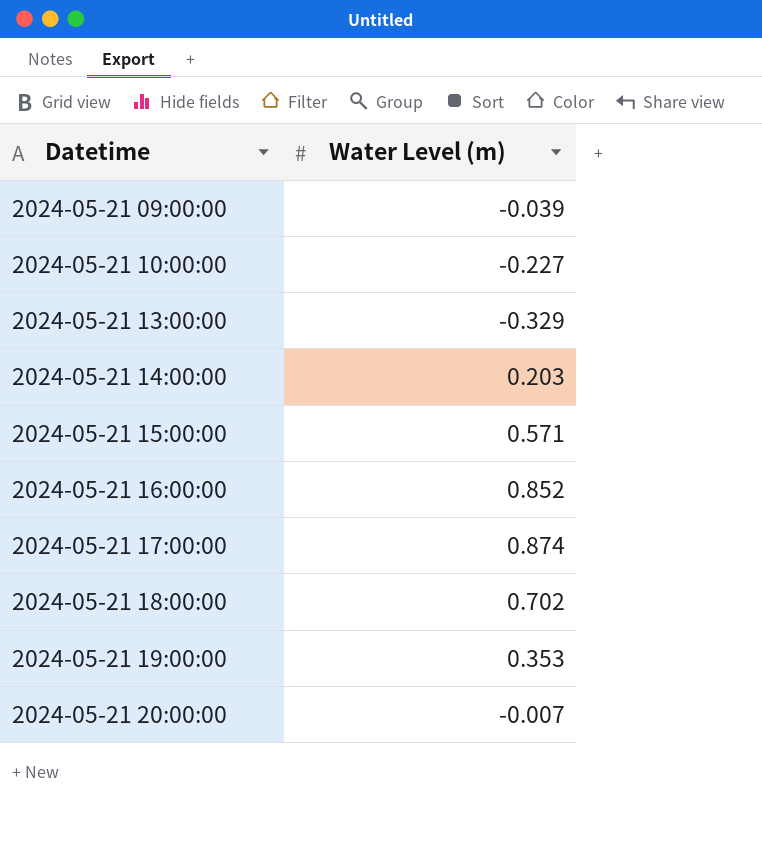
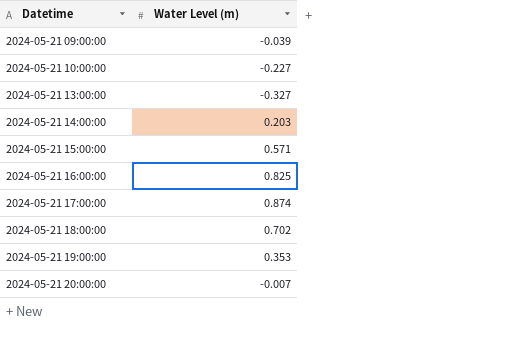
2024-05-21 13:00:00 | Water Level (m): -0.329 -> -0.327
2024-05-21 16:00:00 | Water Level (m): 0.852 -> 0.825

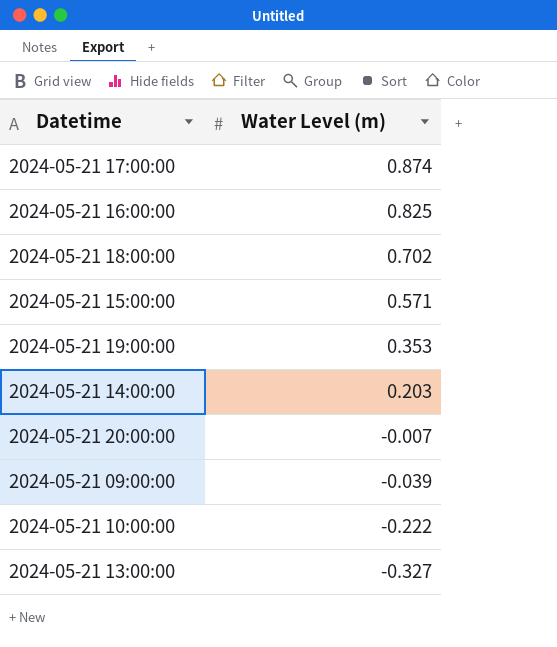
row order: Datetime ascending -> Water Level (m) descending
2024-05-21 10:00:00 | Water Level (m): -0.227 -> -0.222

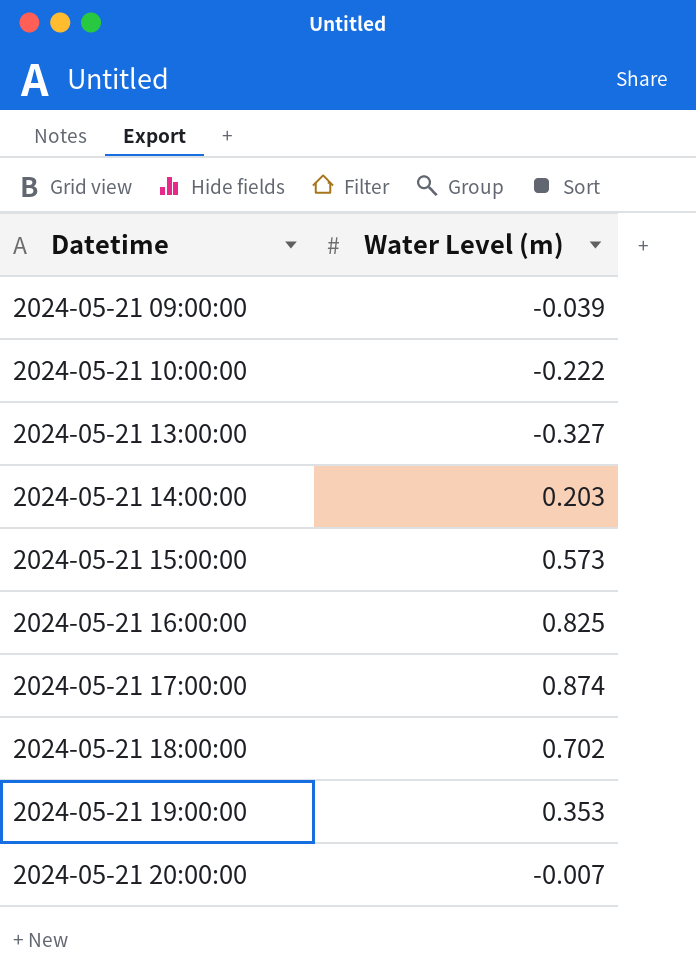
row order: Water Level (m) descending -> Datetime ascending
2024-05-21 15:00:00 | Water Level (m): 0.571 -> 0.573

